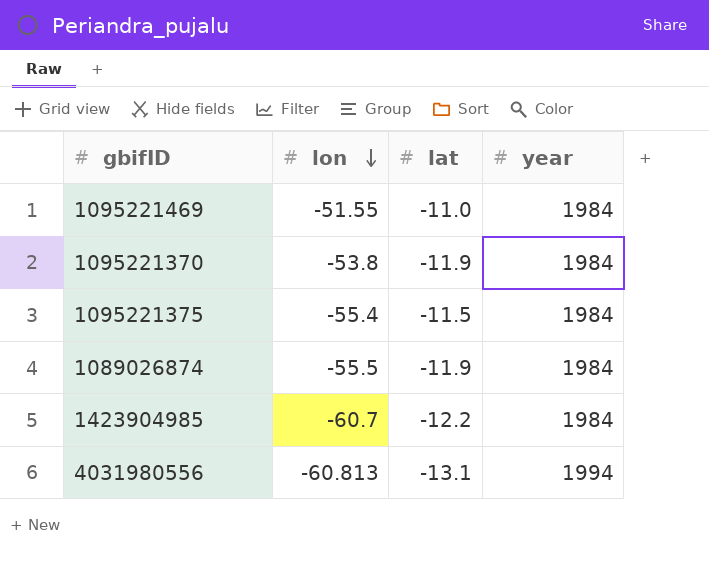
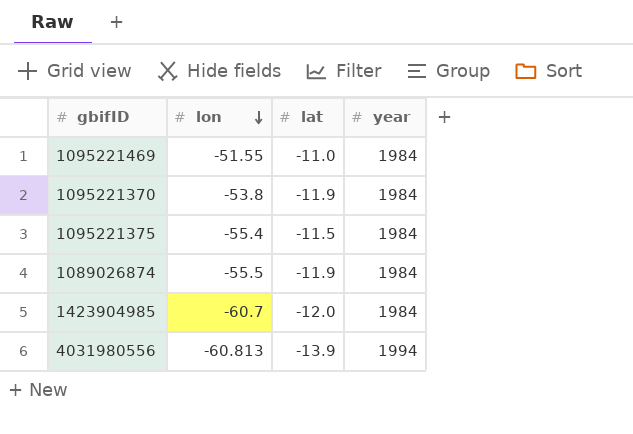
1423904985 | lat: -12.2 -> -12.0
4031980556 | lat: -13.1 -> -13.9

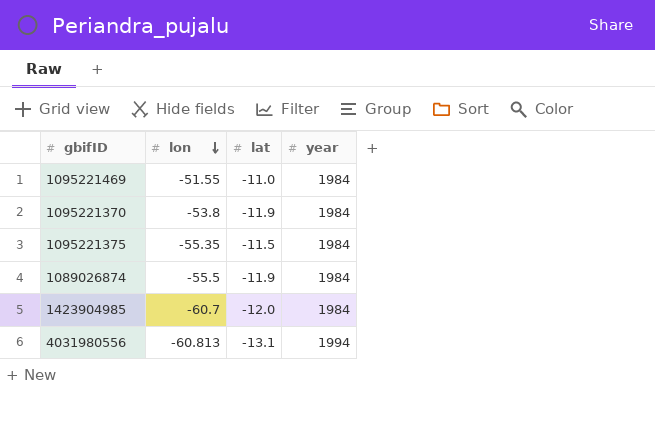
1095221375 | lon: -55.4 -> -55.35
4031980556 | lat: -13.9 -> -13.1

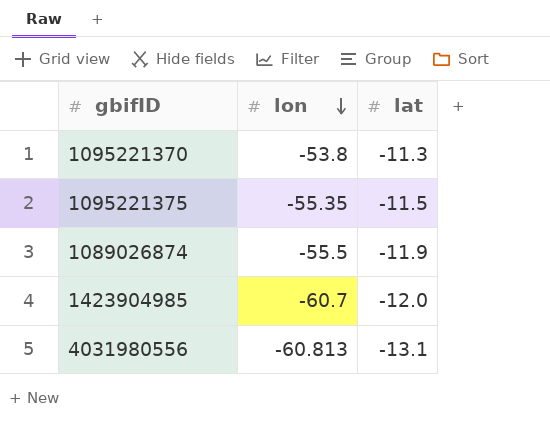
column year | position: 4 -> none
row 1095221469: -51.55 | -11.0 | 1984 -> none
1095221370 | lat: -11.9 -> -11.3

